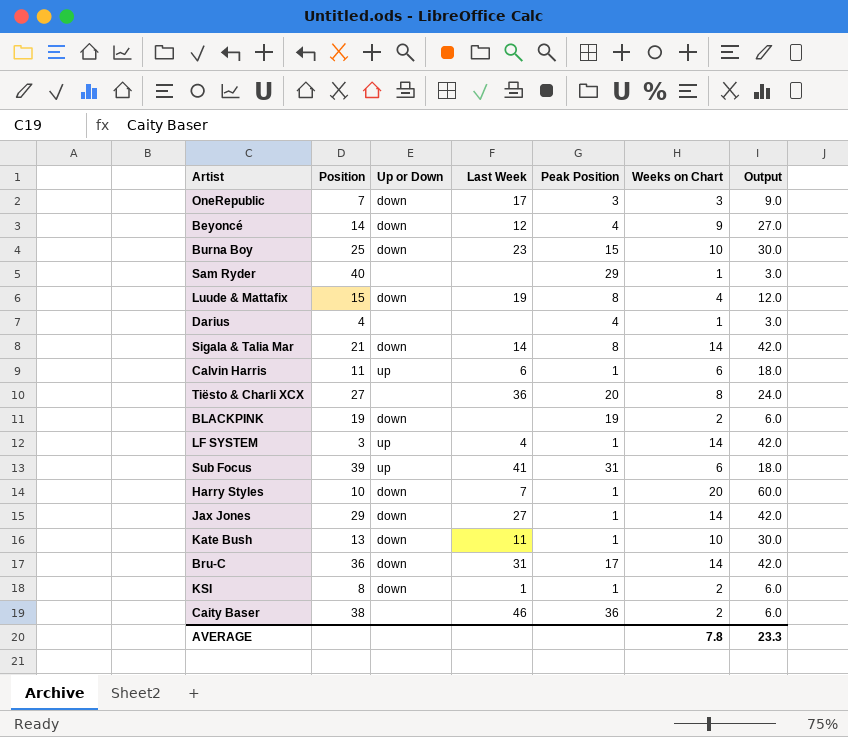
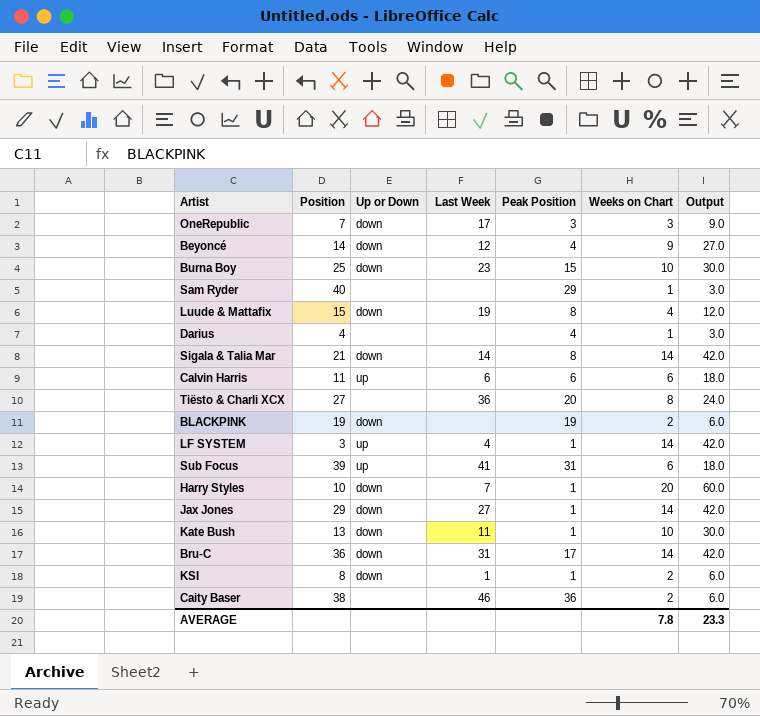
Calvin Harris | Peak Position: 1 -> 6

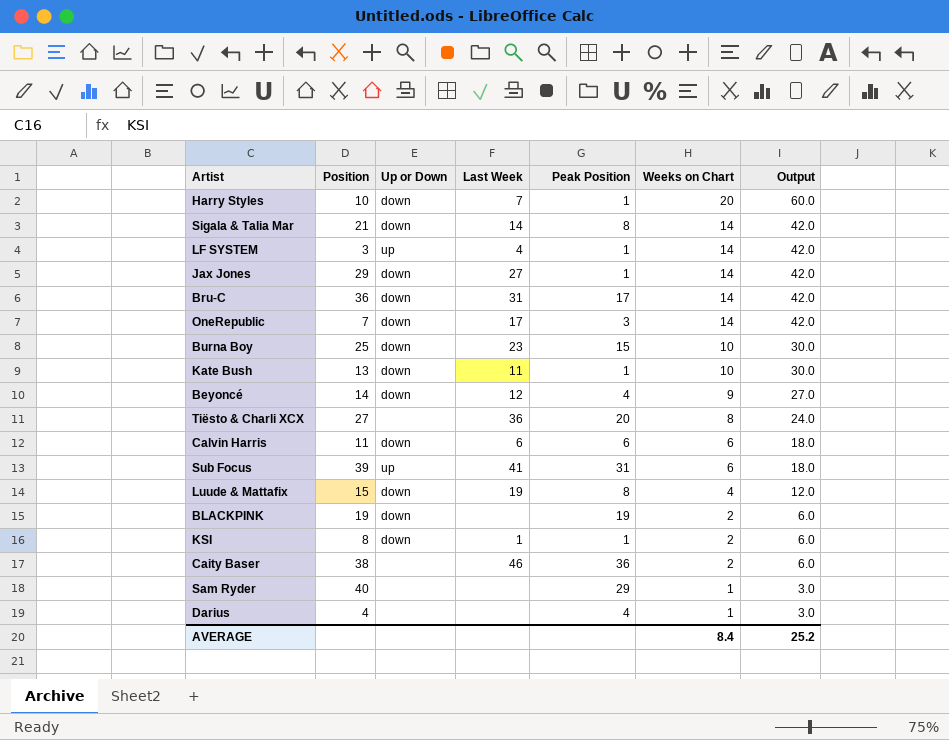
row order: none -> Weeks on Chart descending
OneRepublic | Weeks on Chart: 3 -> 14
OneRepublic | Output: 9.0 -> 42.0
Calvin Harris | Up or Down: up -> down
AVERAGE | Weeks on Chart: 7.8 -> 8.4
AVERAGE | Output: 23.3 -> 25.2

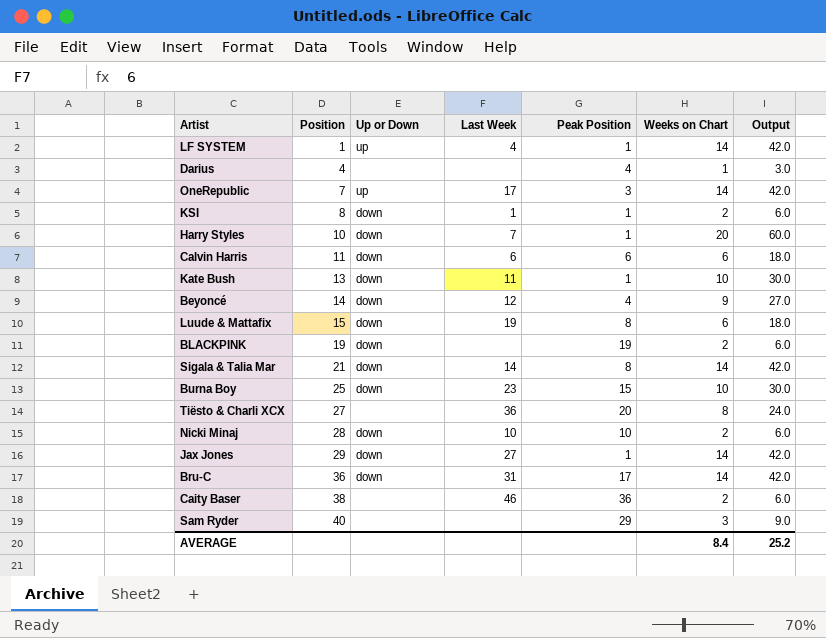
row order: Weeks on Chart descending -> Position ascending
row Sub Focus: 39 | up | 41 | 31 | 6 | 18.0 -> none
LF SYSTEM | Position: 3 -> 1
OneRepublic | Up or Down: down -> up
Luude & Mattafix | Weeks on Chart: 4 -> 6
Luude & Mattafix | Output: 12.0 -> 18.0
row Nicki Minaj: none -> 28 | down | 10 | 10 | 2 | 6.0
Sam Ryder | Weeks on Chart: 1 -> 3
Sam Ryder | Output: 3.0 -> 9.0

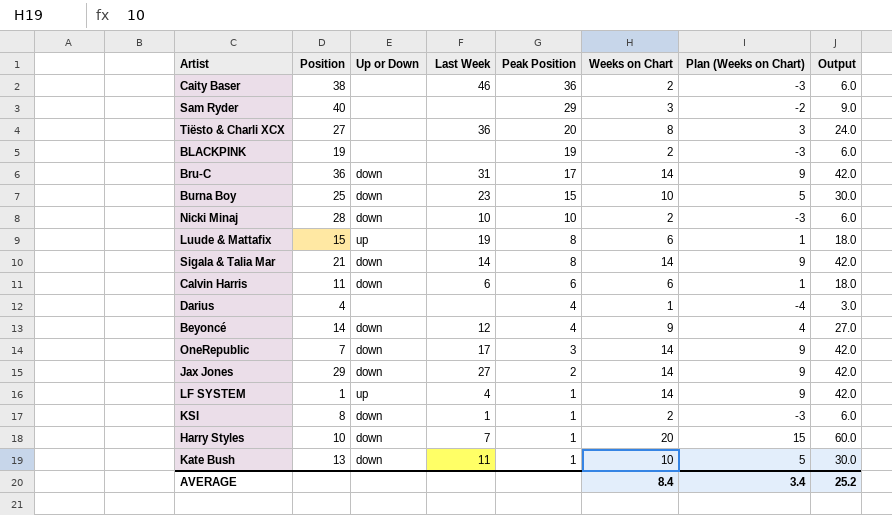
row order: Position ascending -> Peak Position descending
column Plan (Weeks on Chart) | formula: none -> [Weeks on Chart] - 5
BLACKPINK | Up or Down: down -> none
Luude & Mattafix | Up or Down: down -> up
OneRepublic | Up or Down: up -> down
Jax Jones | Peak Position: 1 -> 2

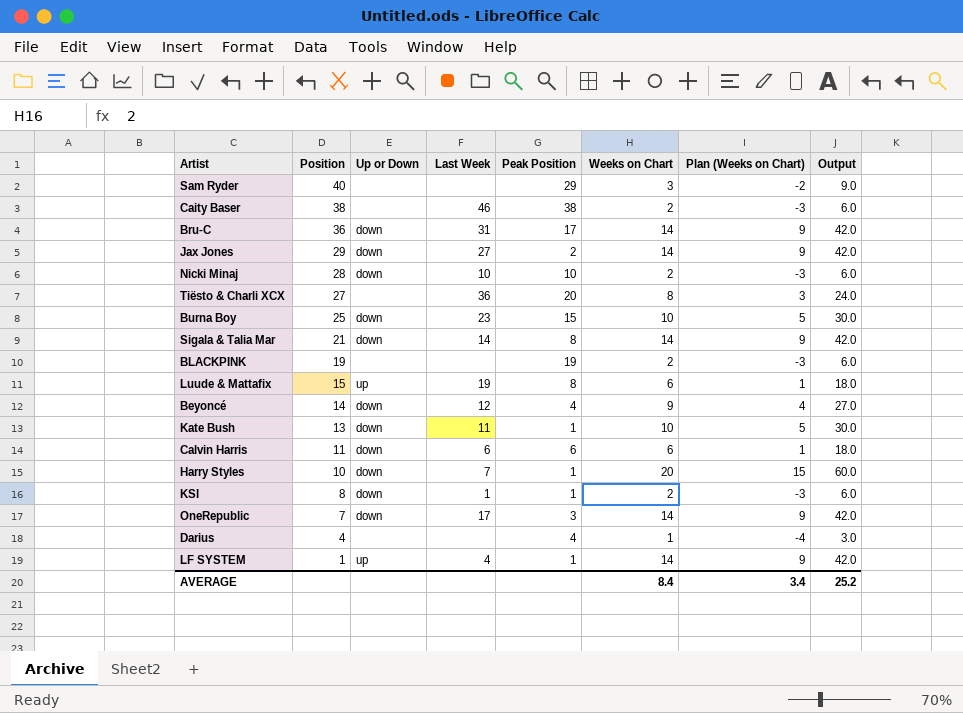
row order: Peak Position descending -> Position descending
Caity Baser | Peak Position: 36 -> 38

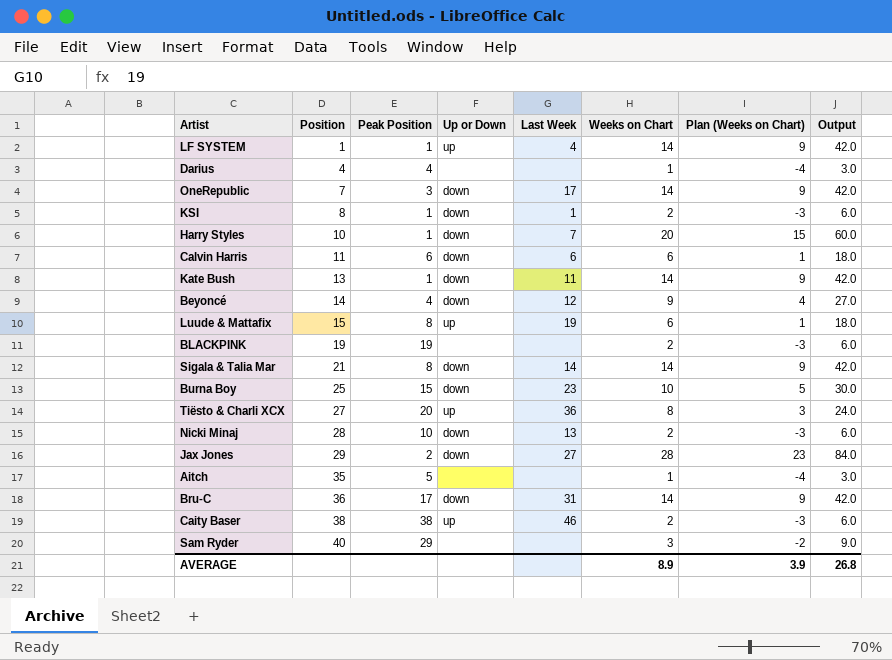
row order: Position descending -> Position ascending
column Peak Position | position: 5 -> 3
Kate Bush | Weeks on Chart: 10 -> 14
Kate Bush | Plan (Weeks on Chart): 5 -> 9
Kate Bush | Output: 30.0 -> 42.0
Tiësto & Charli XCX | Up or Down: none -> up
Nicki Minaj | Last Week: 10 -> 13
Jax Jones | Weeks on Chart: 14 -> 28
Jax Jones | Plan (Weeks on Chart): 9 -> 23
Jax Jones | Output: 42.0 -> 84.0
row Aitch: none -> 35 | 5 | none | none | 1 | -4 | 3.0
Caity Baser | Up or Down: none -> up
AVERAGE | Weeks on Chart: 8.4 -> 8.9
AVERAGE | Plan (Weeks on Chart): 3.4 -> 3.9
AVERAGE | Output: 25.2 -> 26.8

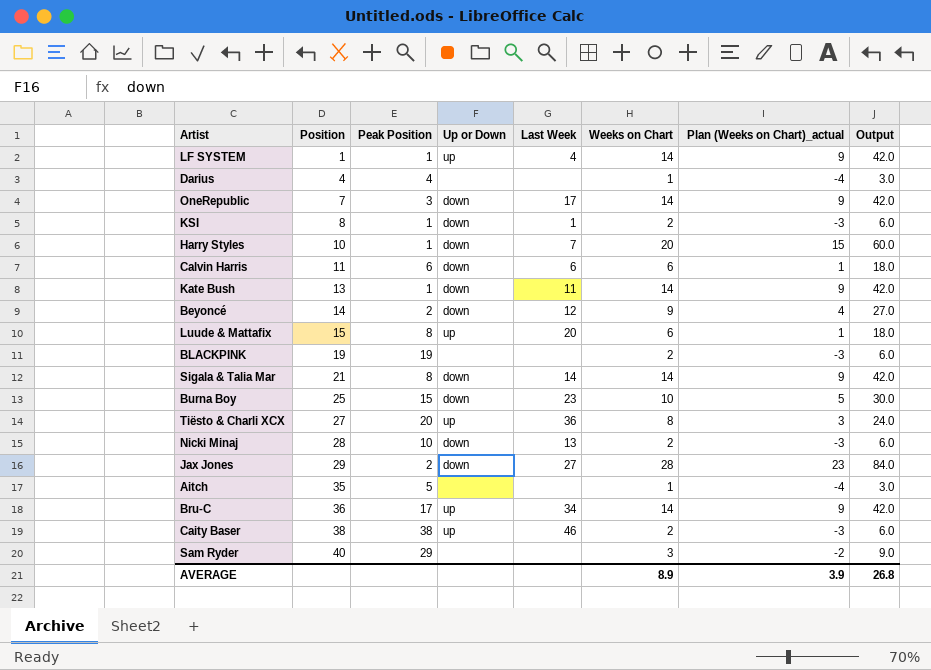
column name: Plan (Weeks on Chart) -> Plan (Weeks on Chart)_actual
Beyoncé | Peak Position: 4 -> 2
Luude & Mattafix | Last Week: 19 -> 20
Bru-C | Up or Down: down -> up
Bru-C | Last Week: 31 -> 34

